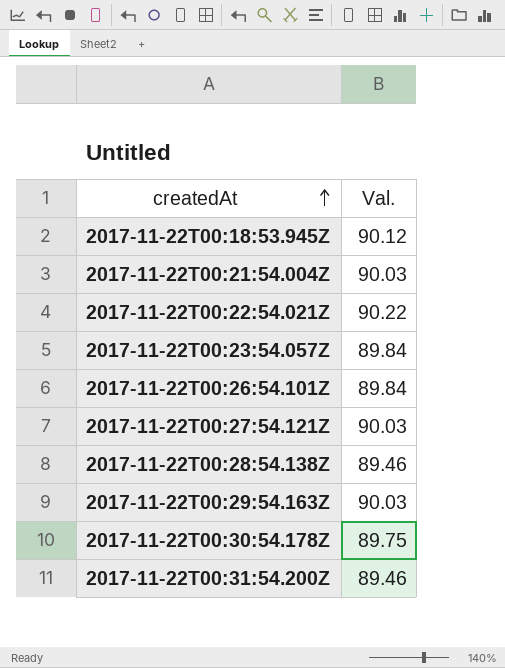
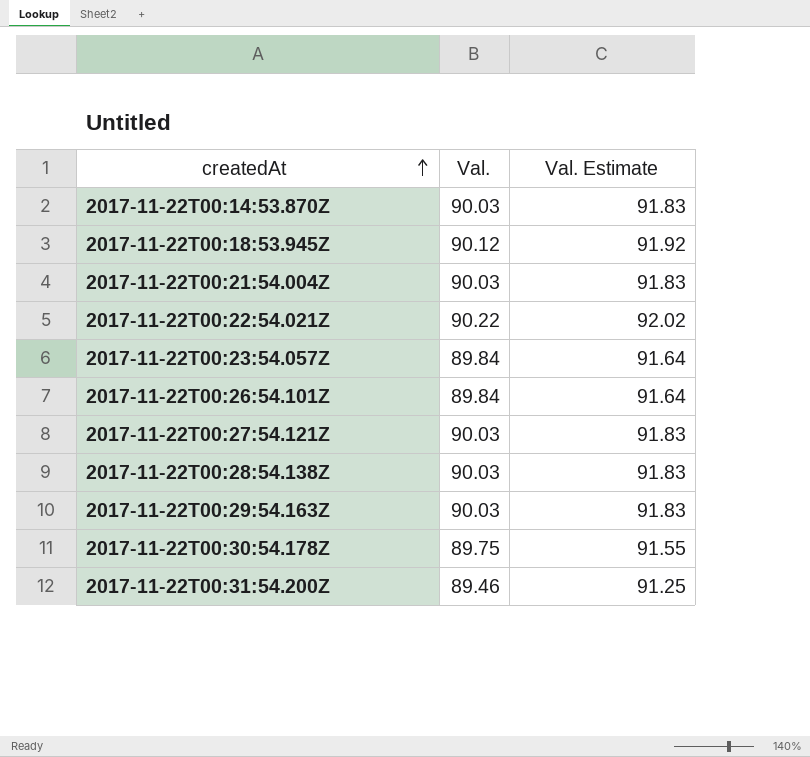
column Val. Estimate | formula: none -> [Val.] * 1.02
row 2017-11-22T00:14:53.870Z: none -> 90.03 | 91.83
2017-11-22T00:28:54.138Z | Val.: 89.46 -> 90.03

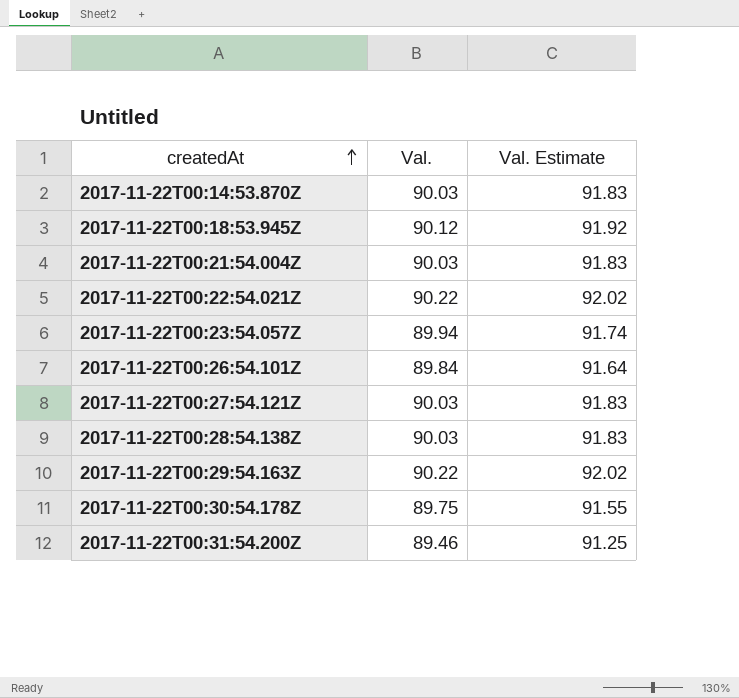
2017-11-22T00:23:54.057Z | Val.: 89.84 -> 89.94
2017-11-22T00:23:54.057Z | Val. Estimate: 91.64 -> 91.74
2017-11-22T00:29:54.163Z | Val.: 90.03 -> 90.22
2017-11-22T00:29:54.163Z | Val. Estimate: 91.83 -> 92.02

